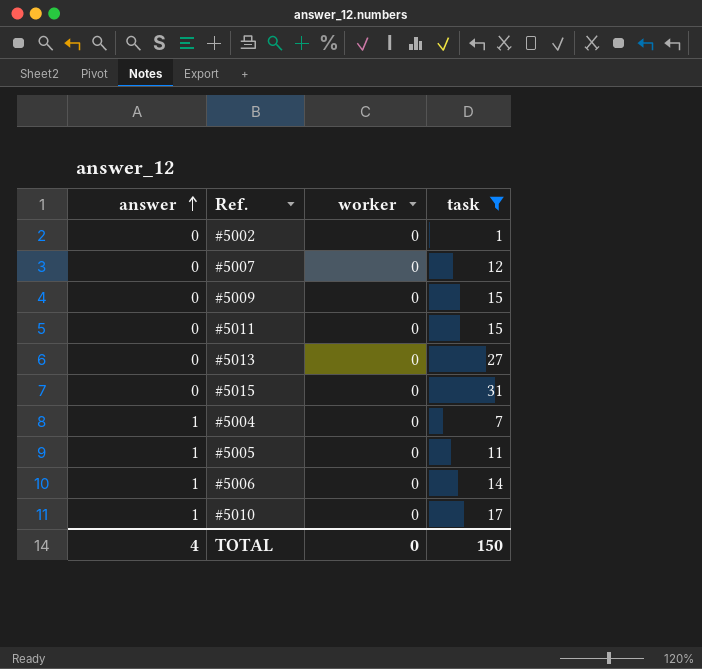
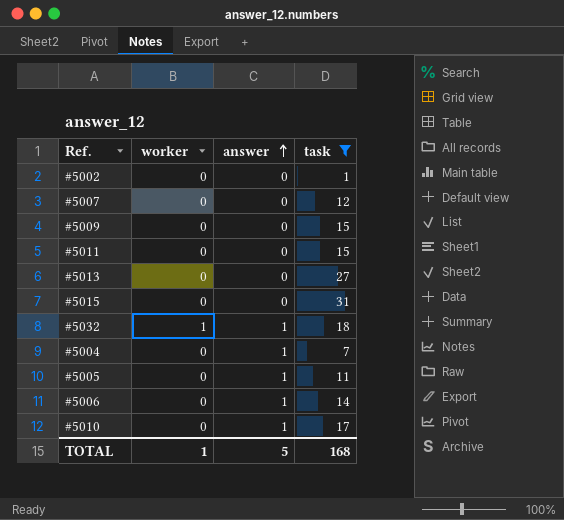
column answer | position: 1 -> 3
row #5032: none -> 1 | 1 | 18
TOTAL | worker: 0 -> 1
TOTAL | answer: 4 -> 5
TOTAL | task: 150 -> 168

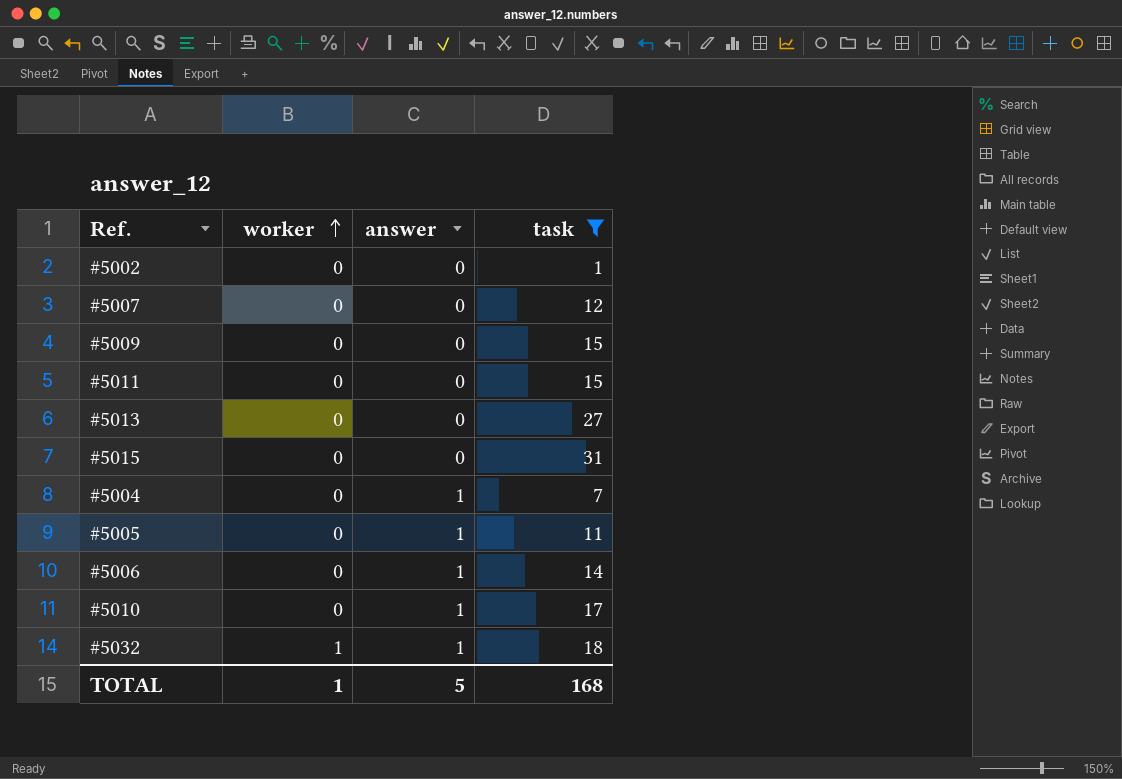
row order: answer ascending -> worker ascending

